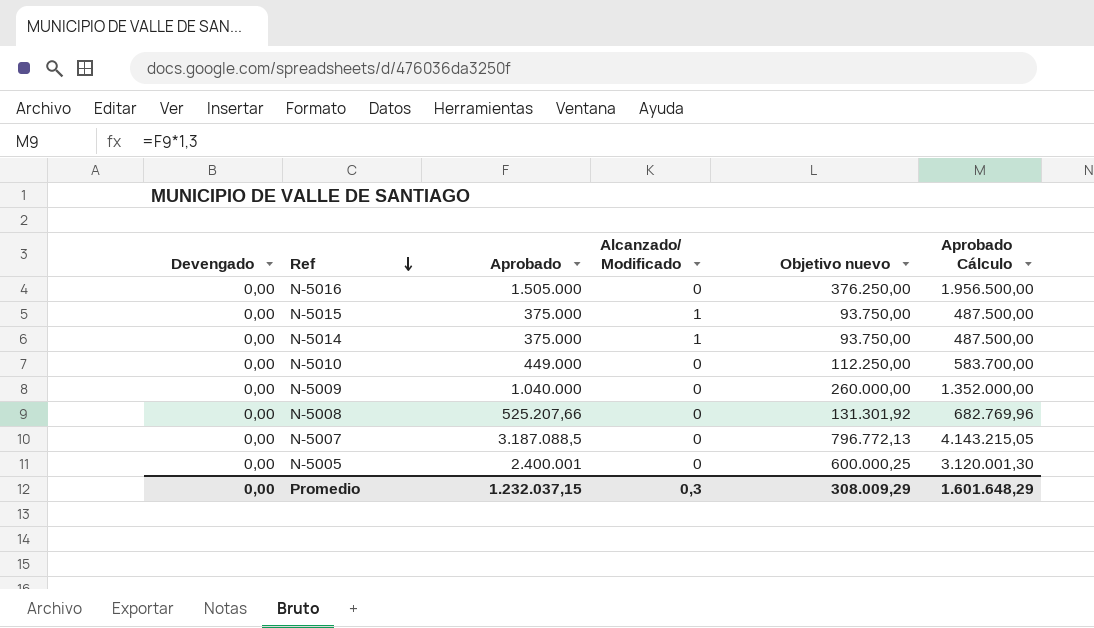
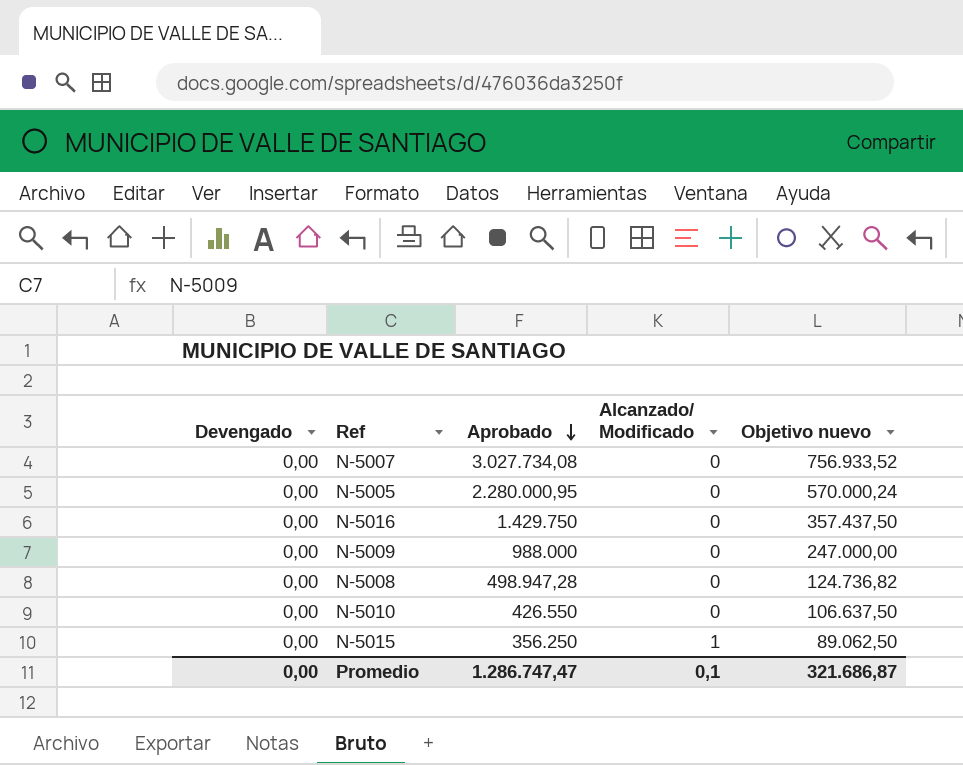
row order: Ref descending -> Aprobado descending
column Aprobado Cálculo | formula: [Aprobado] * 1,3 -> none
row N-5014: 0,00 | 375.000 | 1 | 93.750,00 | 487.500,00 -> none
N-5007 | Aprobado: 3.187.088,5 -> 3.027.734,08
N-5007 | Objetivo nuevo: 796.772,13 -> 756.933,52
N-5005 | Aprobado: 2.400.001 -> 2.280.000,95
N-5005 | Objetivo nuevo: 600.000,25 -> 570.000,24
N-5016 | Aprobado: 1.505.000 -> 1.429.750
N-5016 | Objetivo nuevo: 376.250,00 -> 357.437,50
N-5009 | Aprobado: 1.040.000 -> 988.000
N-5009 | Objetivo nuevo: 260.000,00 -> 247.000,00
N-5008 | Aprobado: 525.207,66 -> 498.947,28
N-5008 | Objetivo nuevo: 131.301,92 -> 124.736,82
N-5010 | Aprobado: 449.000 -> 426.550
N-5010 | Objetivo nuevo: 112.250,00 -> 106.637,50
N-5015 | Aprobado: 375.000 -> 356.250
N-5015 | Objetivo nuevo: 93.750,00 -> 89.062,50
Promedio | Aprobado: 1.232.037,15 -> 1.286.747,47
Promedio | Alcanzado/ Modificado: 0,3 -> 0,1
Promedio | Objetivo nuevo: 308.009,29 -> 321.686,87

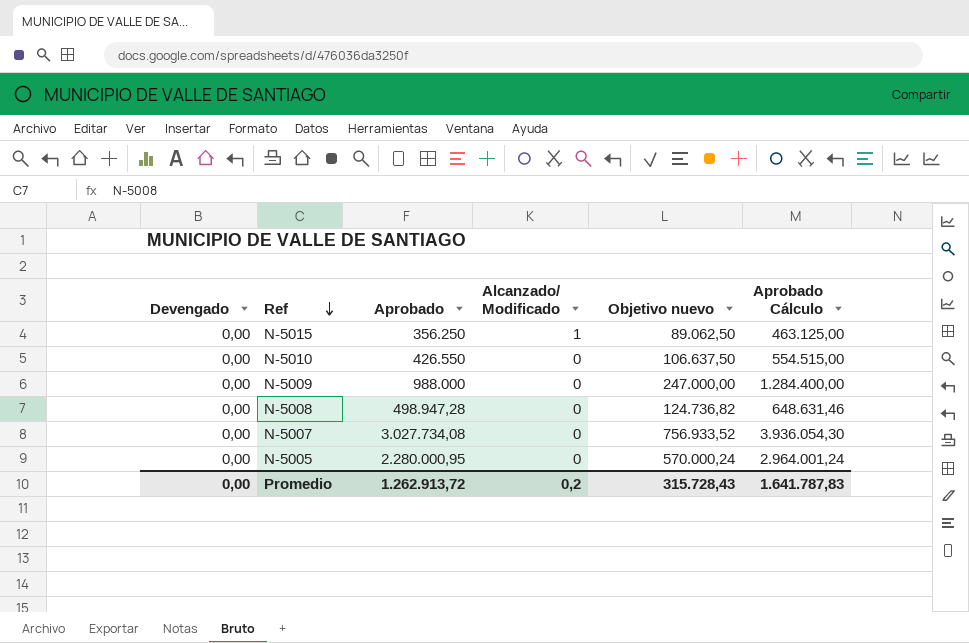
row order: Aprobado descending -> Ref descending
column Aprobado Cálculo | formula: none -> [Aprobado] * 1,3
row N-5016: 0,00 | 1.429.750 | 0 | 357.437,50 -> none
Promedio | Aprobado: 1.286.747,47 -> 1.262.913,72
Promedio | Alcanzado/ Modificado: 0,1 -> 0,2
Promedio | Objetivo nuevo: 321.686,87 -> 315.728,43

